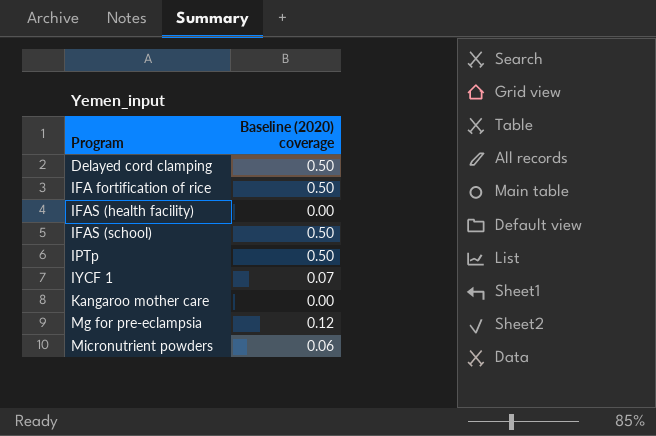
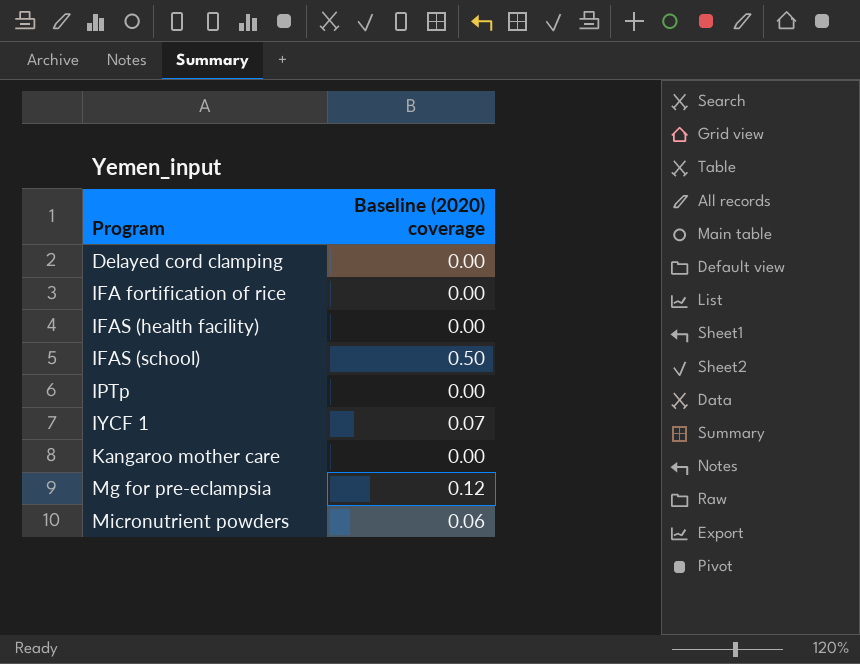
Delayed cord clamping | Baseline (2020) coverage: 0.50 -> 0.00
IFA fortification of rice | Baseline (2020) coverage: 0.50 -> 0.00
IPTp | Baseline (2020) coverage: 0.50 -> 0.00

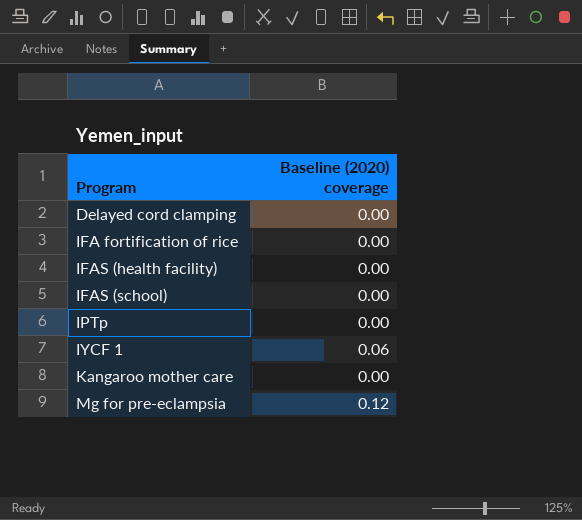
row Micronutrient powders: 0.06 -> none
IFAS (school) | Baseline (2020) coverage: 0.50 -> 0.00
IYCF 1 | Baseline (2020) coverage: 0.07 -> 0.06

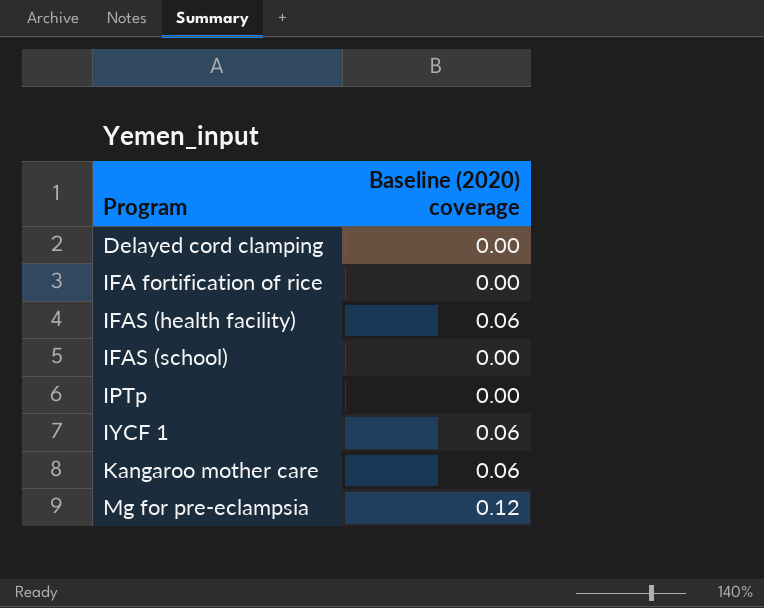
IFAS (health facility) | Baseline (2020) coverage: 0.00 -> 0.06
Kangaroo mother care | Baseline (2020) coverage: 0.00 -> 0.06

